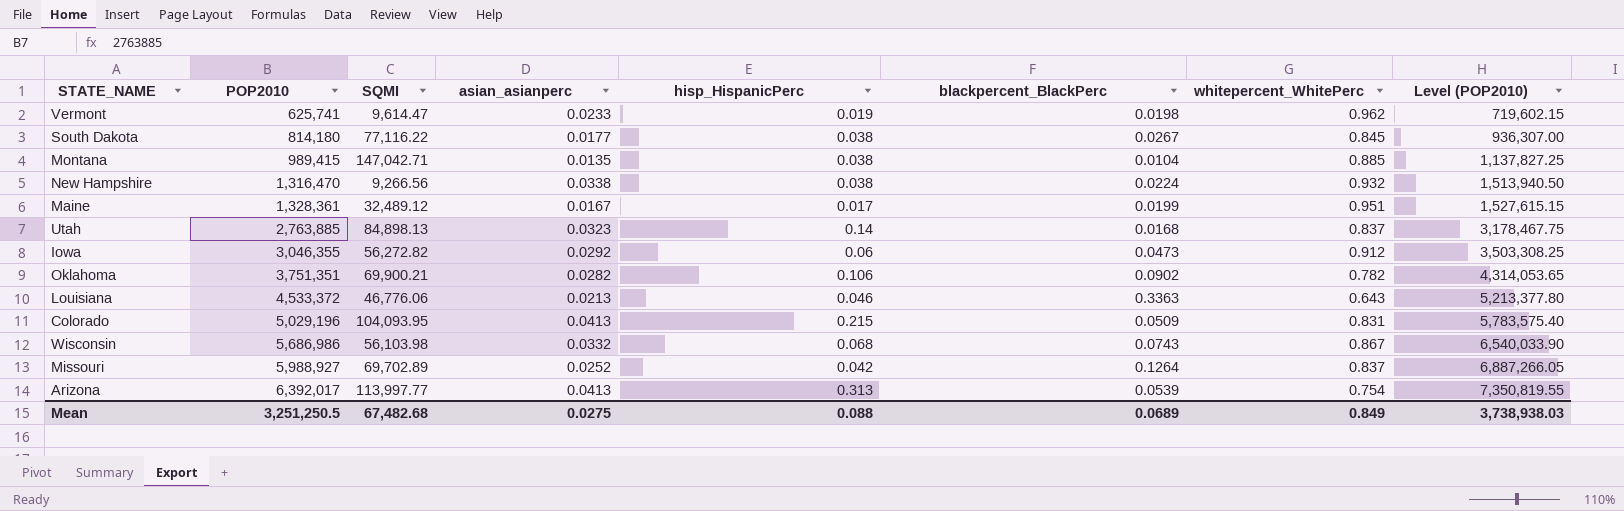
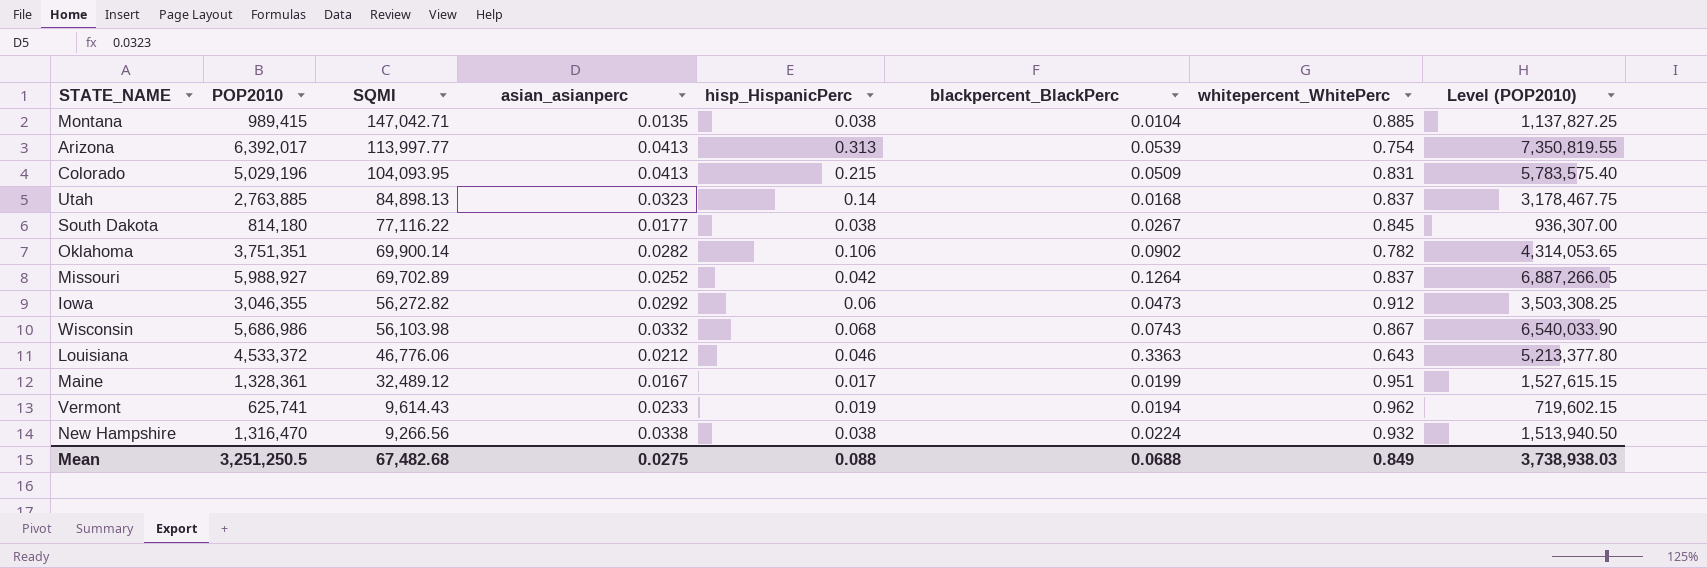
row order: POP2010 ascending -> SQMI descending
Oklahoma | SQMI: 69,900.21 -> 69,900.14
Louisiana | asian_asianperc: 0.0213 -> 0.0212
Vermont | SQMI: 9,614.47 -> 9,614.43
Vermont | blackpercent_BlackPerc: 0.0198 -> 0.0194
Mean | blackpercent_BlackPerc: 0.0689 -> 0.0688

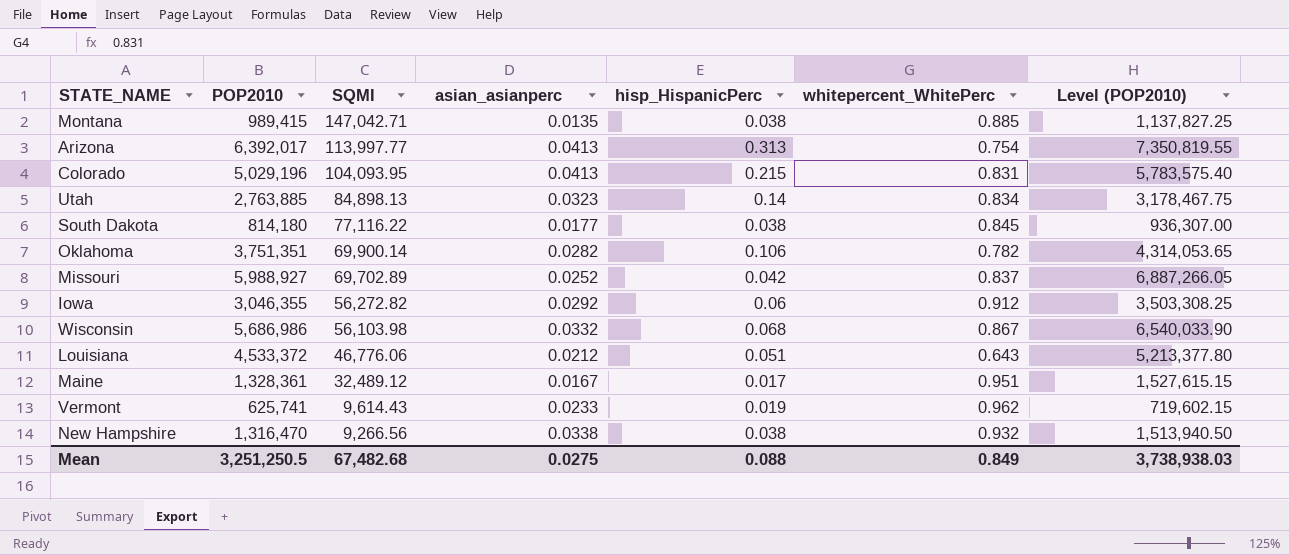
column blackpercent_BlackPerc | position: 6 -> none
Utah | whitepercent_WhitePerc: 0.837 -> 0.834
Louisiana | hisp_HispanicPerc: 0.046 -> 0.051

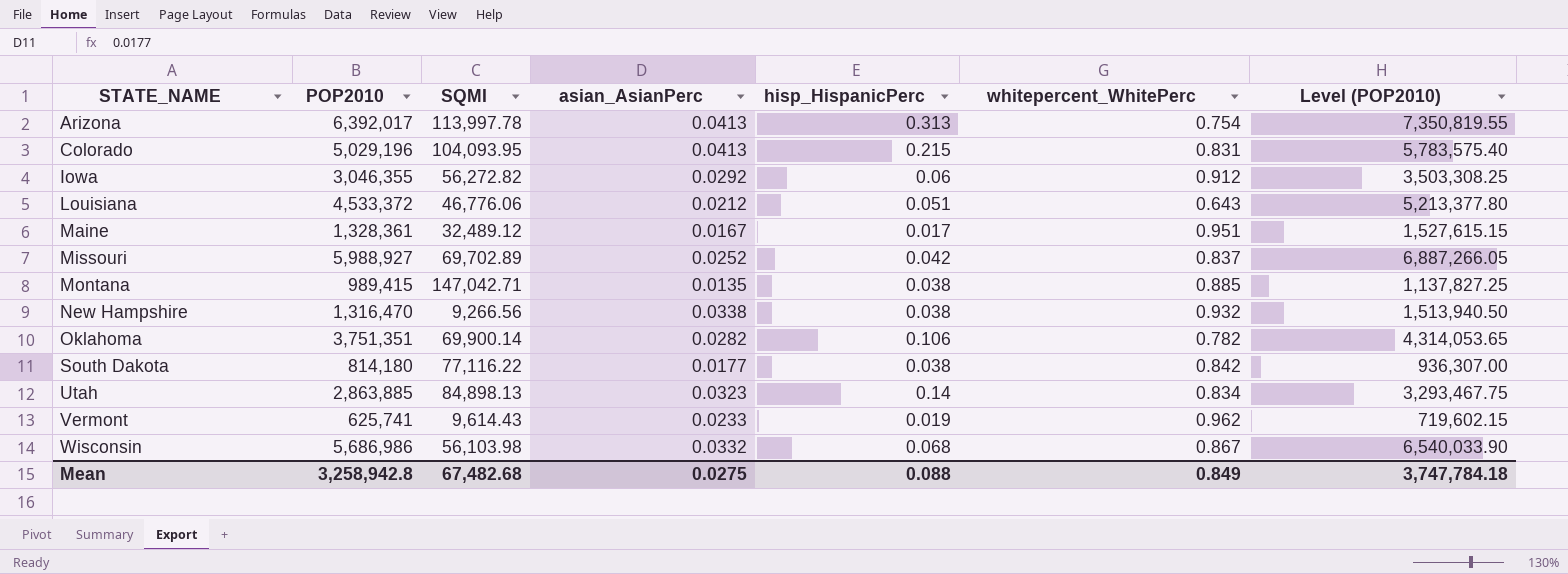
row order: SQMI descending -> STATE_NAME ascending
column name: asian_asianperc -> asian_AsianPerc
Arizona | SQMI: 113,997.77 -> 113,997.78
South Dakota | whitepercent_WhitePerc: 0.845 -> 0.842
Utah | POP2010: 2,763,885 -> 2,863,885
Utah | Level (POP2010): 3,178,467.75 -> 3,293,467.75
Mean | POP2010: 3,251,250.5 -> 3,258,942.8
Mean | Level (POP2010): 3,738,938.03 -> 3,747,784.18

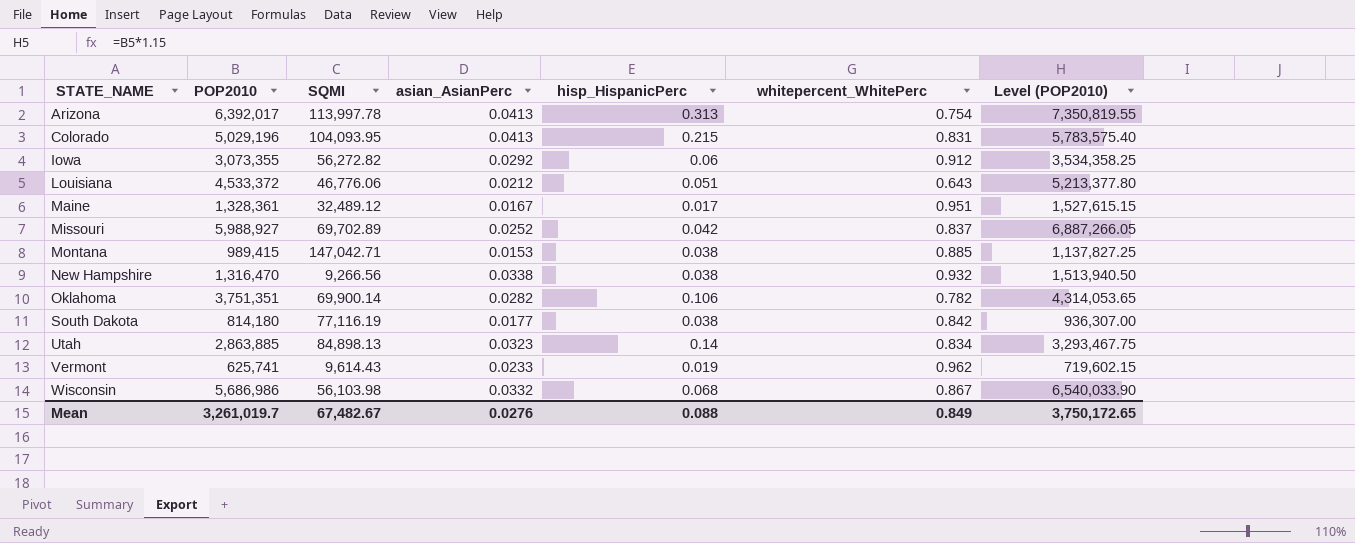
Iowa | POP2010: 3,046,355 -> 3,073,355
Iowa | Level (POP2010): 3,503,308.25 -> 3,534,358.25
Montana | asian_AsianPerc: 0.0135 -> 0.0153
South Dakota | SQMI: 77,116.22 -> 77,116.19
Mean | POP2010: 3,258,942.8 -> 3,261,019.7
Mean | SQMI: 67,482.68 -> 67,482.67
Mean | asian_AsianPerc: 0.0275 -> 0.0276
Mean | Level (POP2010): 3,747,784.18 -> 3,750,172.65

